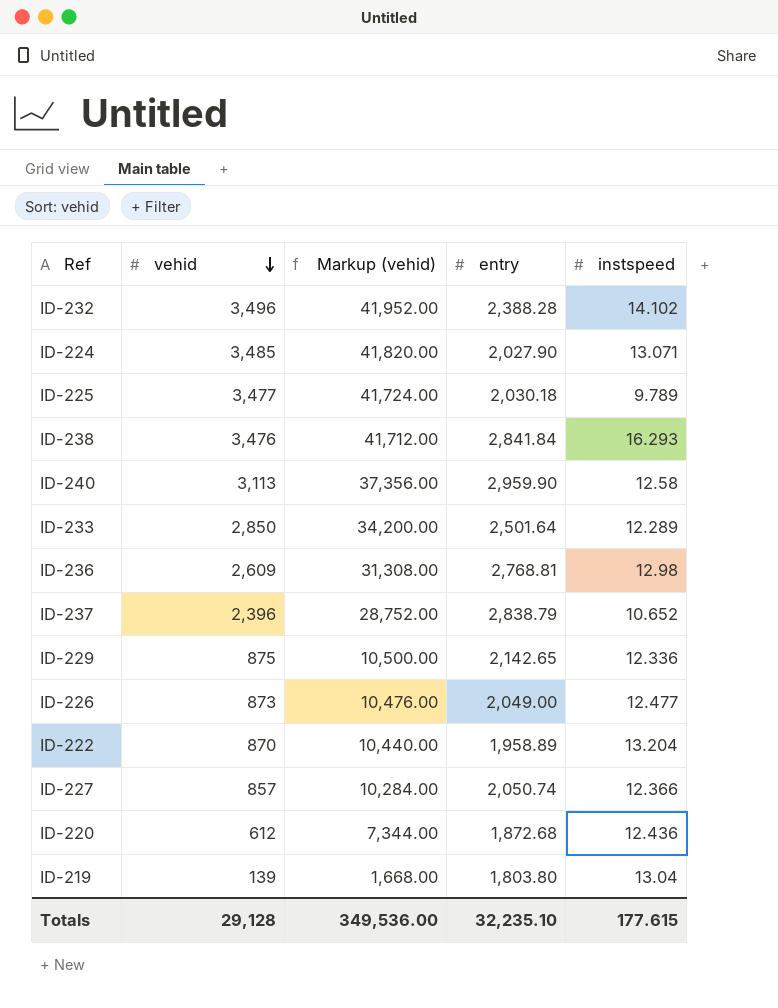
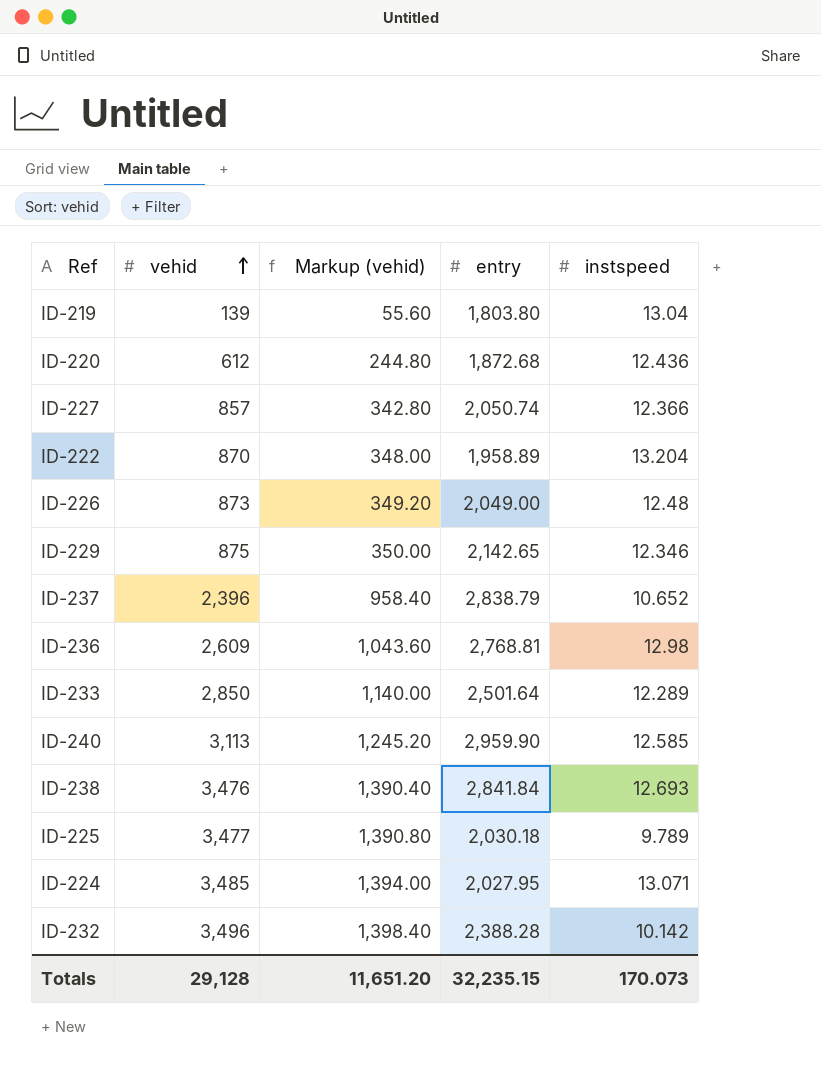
row order: vehid descending -> vehid ascending
column Markup (vehid) | formula: [vehid] * 12 -> [vehid] * 0.4
ID-226 | instspeed: 12.477 -> 12.48
ID-229 | instspeed: 12.336 -> 12.346
ID-240 | instspeed: 12.58 -> 12.585
ID-238 | instspeed: 16.293 -> 12.693
ID-224 | entry: 2,027.90 -> 2,027.95
ID-232 | instspeed: 14.102 -> 10.142
Totals | Markup (vehid): 349,536.00 -> 11,651.20
Totals | entry: 32,235.10 -> 32,235.15
Totals | instspeed: 177.615 -> 170.073

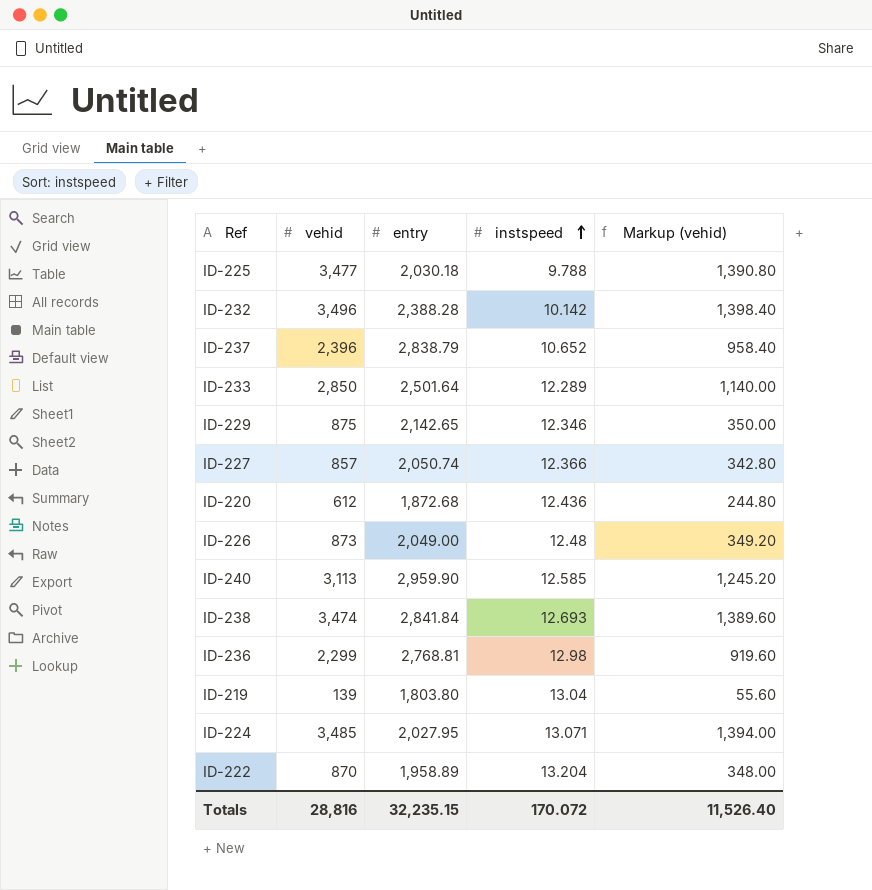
row order: vehid ascending -> instspeed ascending
column Markup (vehid) | position: 3 -> 5
ID-225 | instspeed: 9.789 -> 9.788
ID-238 | vehid: 3,476 -> 3,474
ID-238 | Markup (vehid): 1,390.40 -> 1,389.60
ID-236 | vehid: 2,609 -> 2,299
ID-236 | Markup (vehid): 1,043.60 -> 919.60
Totals | vehid: 29,128 -> 28,816
Totals | instspeed: 170.073 -> 170.072
Totals | Markup (vehid): 11,651.20 -> 11,526.40

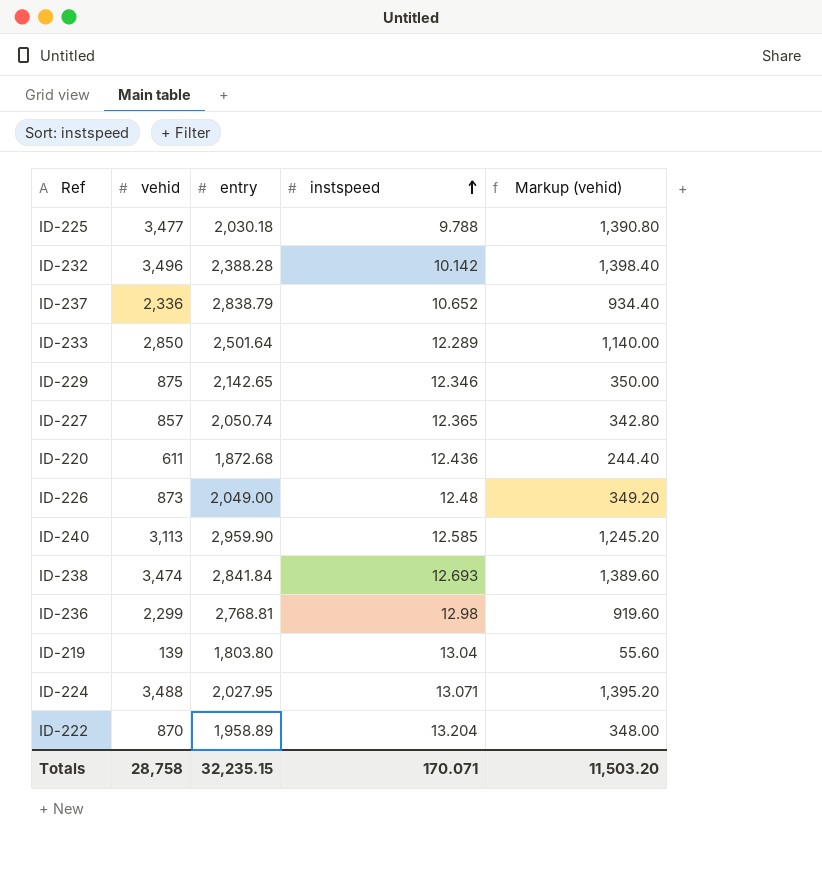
ID-237 | vehid: 2,396 -> 2,336
ID-237 | Markup (vehid): 958.40 -> 934.40
ID-227 | instspeed: 12.366 -> 12.365
ID-220 | vehid: 612 -> 611
ID-220 | Markup (vehid): 244.80 -> 244.40
ID-224 | vehid: 3,485 -> 3,488
ID-224 | Markup (vehid): 1,394.00 -> 1,395.20
Totals | vehid: 28,816 -> 28,758
Totals | instspeed: 170.072 -> 170.071
Totals | Markup (vehid): 11,526.40 -> 11,503.20

